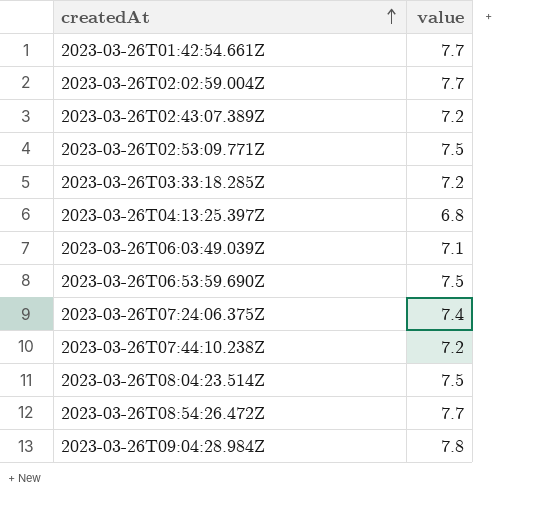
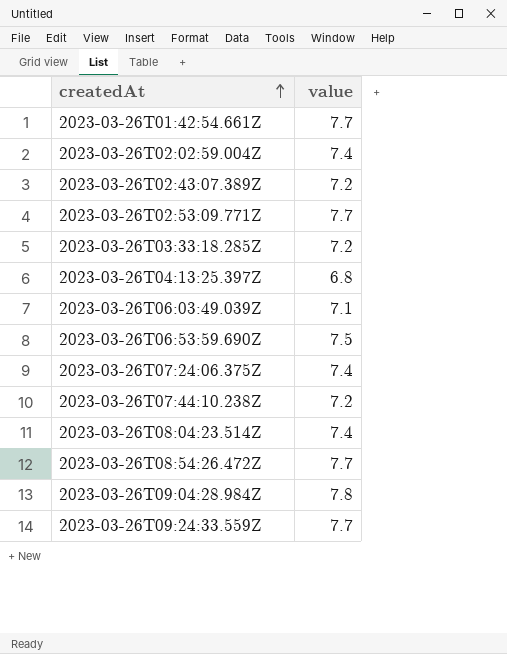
2023-03-26T02:02:59.004Z | value: 7.7 -> 7.4
2023-03-26T02:53:09.771Z | value: 7.5 -> 7.7
2023-03-26T08:04:23.514Z | value: 7.5 -> 7.4
row 2023-03-26T09:24:33.559Z: none -> 7.7

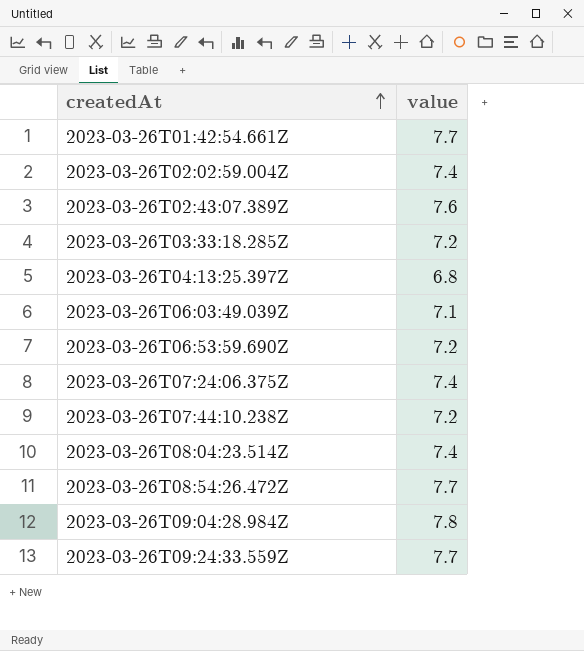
row 2023-03-26T02:53:09.771Z: 7.7 -> none
2023-03-26T02:43:07.389Z | value: 7.2 -> 7.6
2023-03-26T06:53:59.690Z | value: 7.5 -> 7.2

